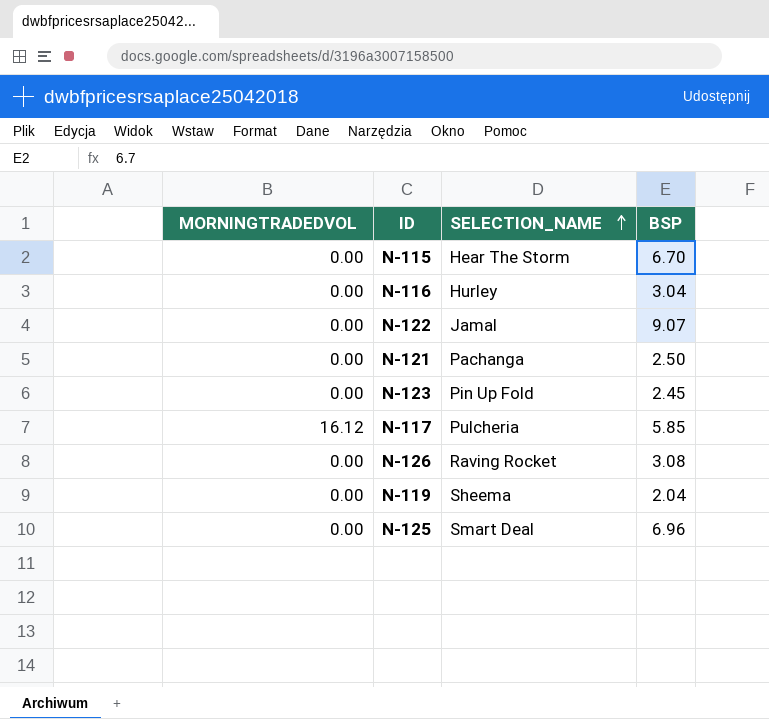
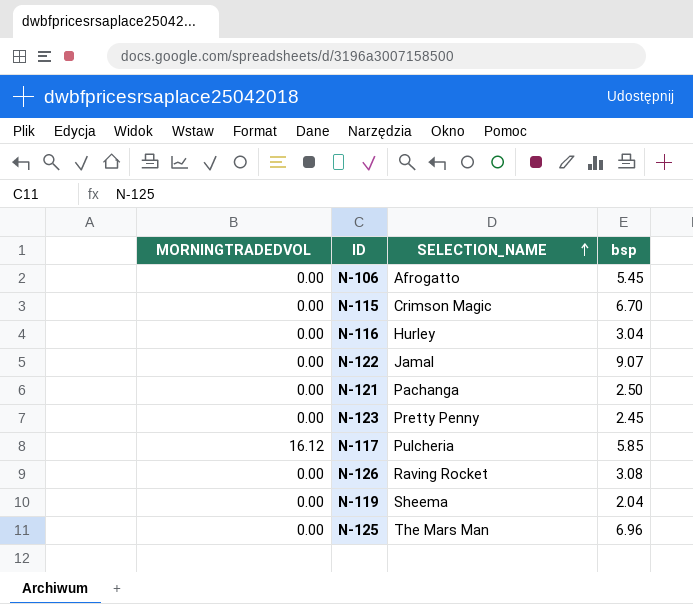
column name: BSP -> bsp
row N-106: none -> 0.00 | Afrogatto | 5.45
N-115 | SELECTION_NAME: Hear The Storm -> Crimson Magic
N-123 | SELECTION_NAME: Pin Up Fold -> Pretty Penny
N-125 | SELECTION_NAME: Smart Deal -> The Mars Man

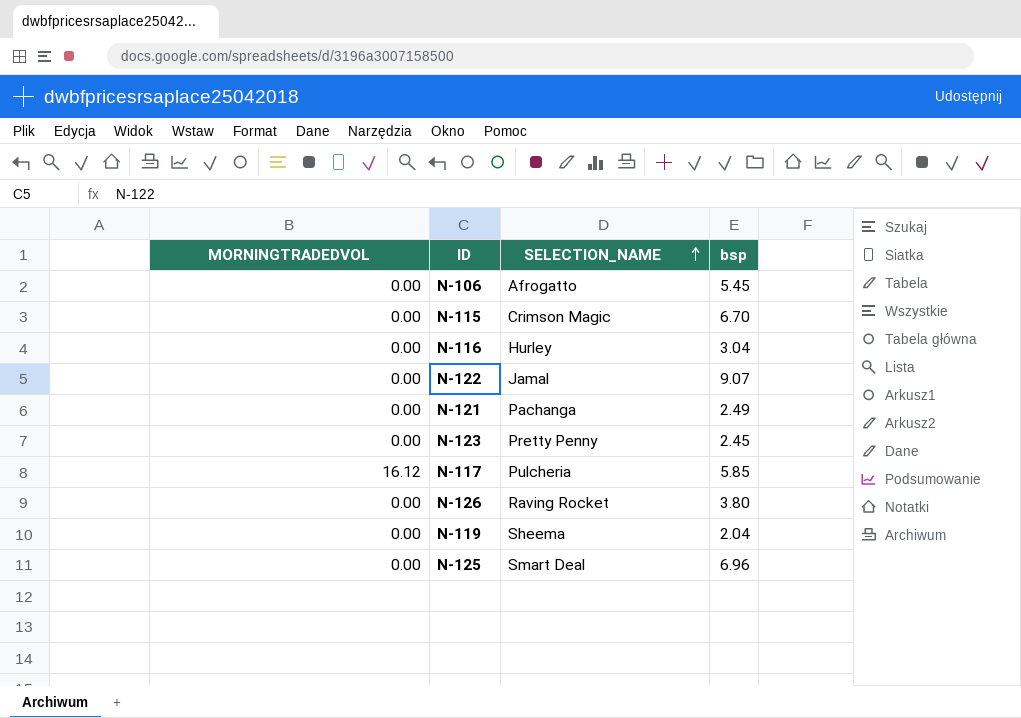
N-121 | bsp: 2.50 -> 2.49
N-126 | bsp: 3.08 -> 3.80
N-125 | SELECTION_NAME: The Mars Man -> Smart Deal

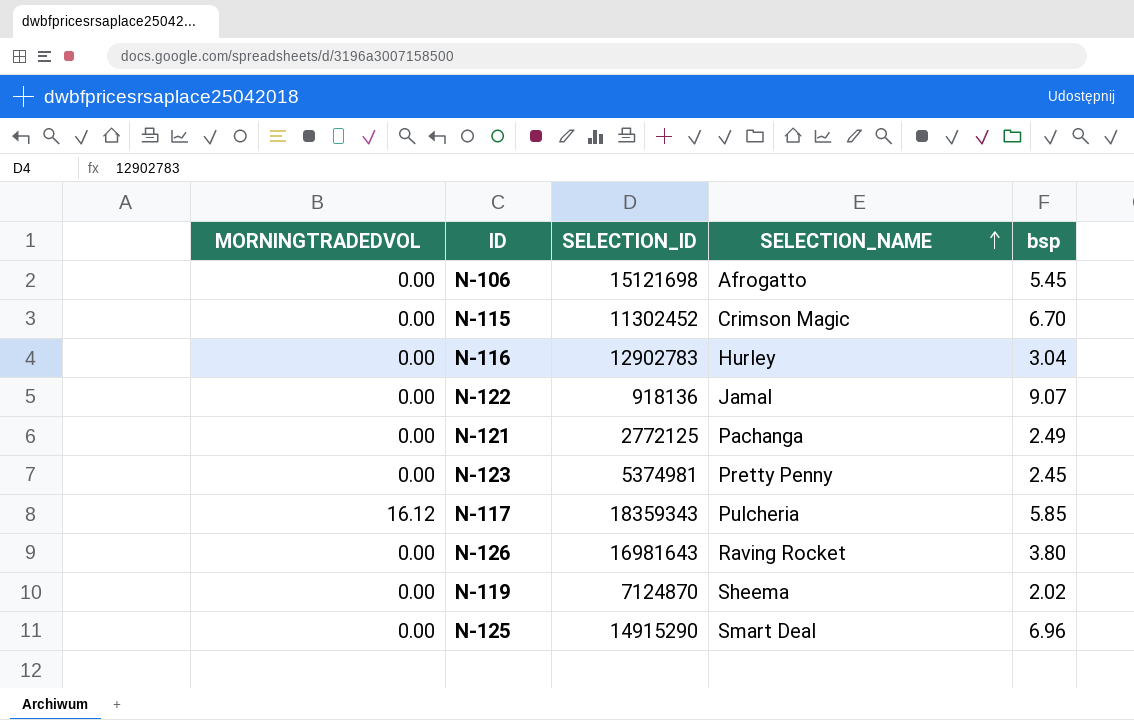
column SELECTION_ID | position: none -> 3
N-119 | bsp: 2.04 -> 2.02

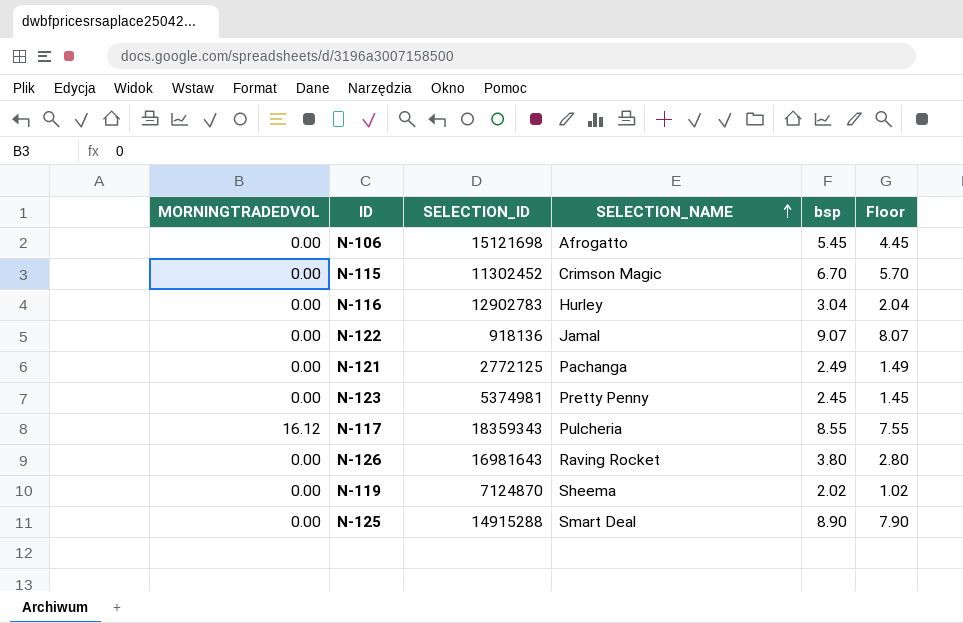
column Floor | formula: none -> [bsp] - 1
N-117 | bsp: 5.85 -> 8.55
N-125 | SELECTION_ID: 14915290 -> 14915288
N-125 | bsp: 6.96 -> 8.90

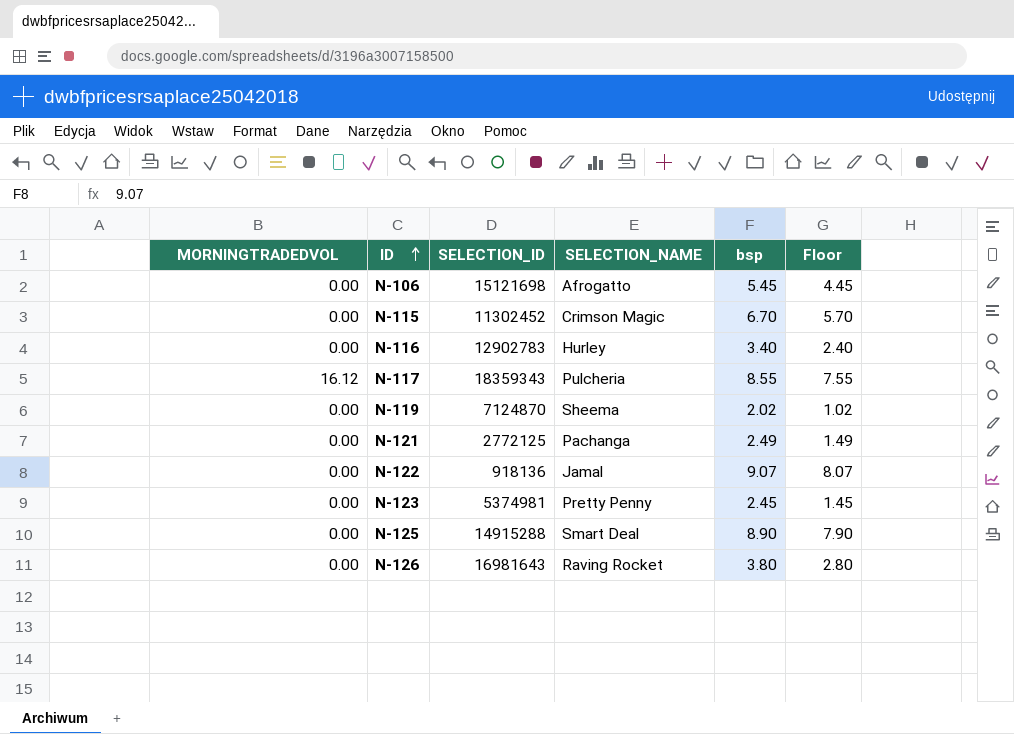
row order: SELECTION_NAME ascending -> ID ascending
N-116 | bsp: 3.04 -> 3.40
N-116 | Floor: 2.04 -> 2.40

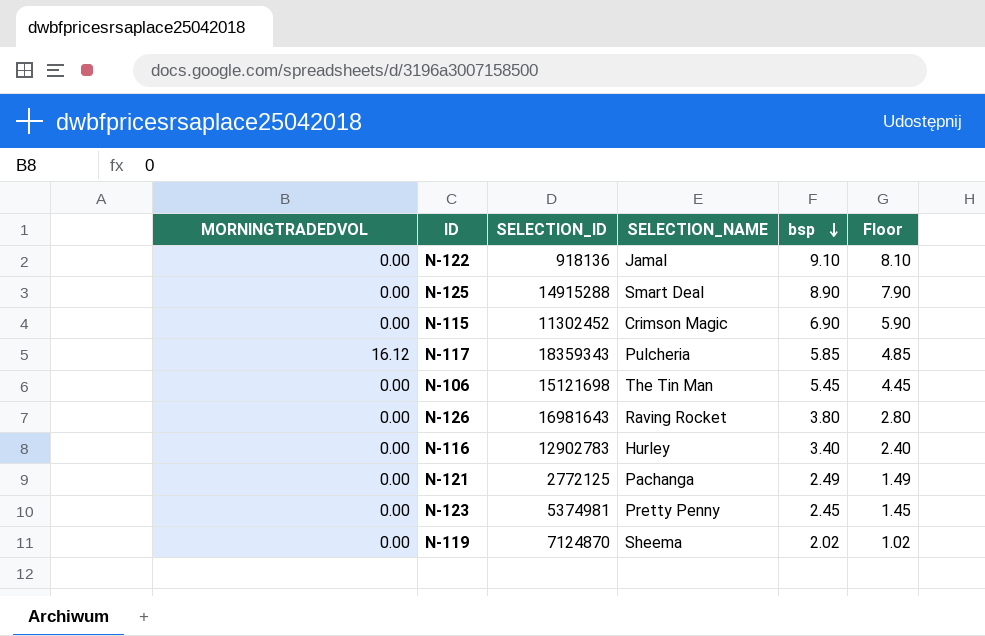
row order: ID ascending -> bsp descending
N-122 | bsp: 9.07 -> 9.10
N-122 | Floor: 8.07 -> 8.10
N-115 | bsp: 6.70 -> 6.90
N-115 | Floor: 5.70 -> 5.90
N-117 | bsp: 8.55 -> 5.85
N-117 | Floor: 7.55 -> 4.85
N-106 | SELECTION_NAME: Afrogatto -> The Tin Man

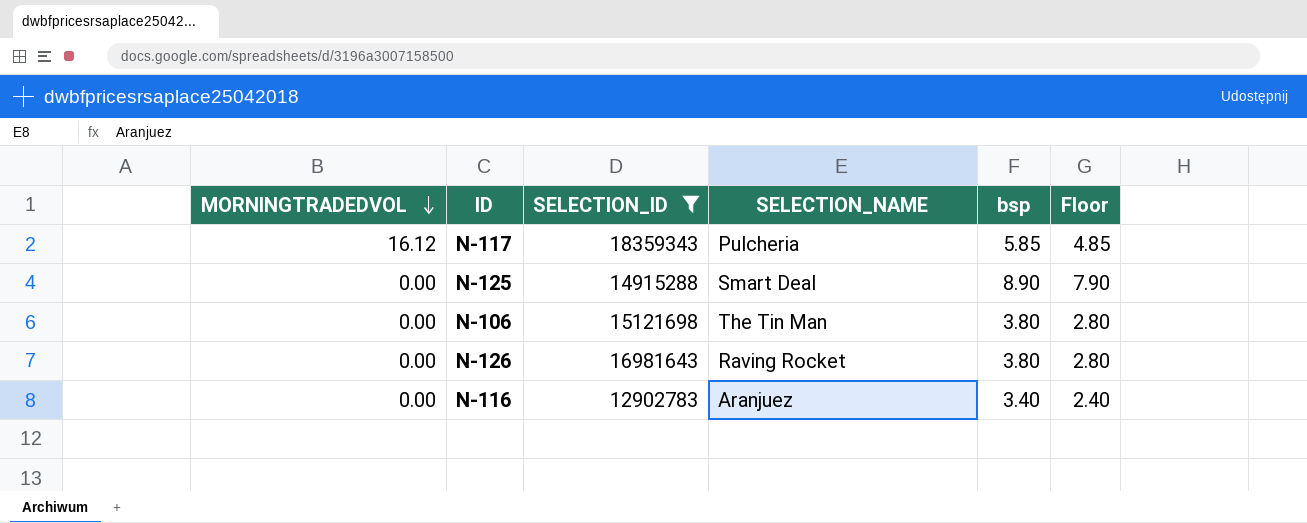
filter: none -> SELECTION_ID >= 12902783
row order: bsp descending -> MORNINGTRADEDVOL descending
N-106 | bsp: 5.45 -> 3.80
N-106 | Floor: 4.45 -> 2.80
N-116 | SELECTION_NAME: Hurley -> Aranjuez

